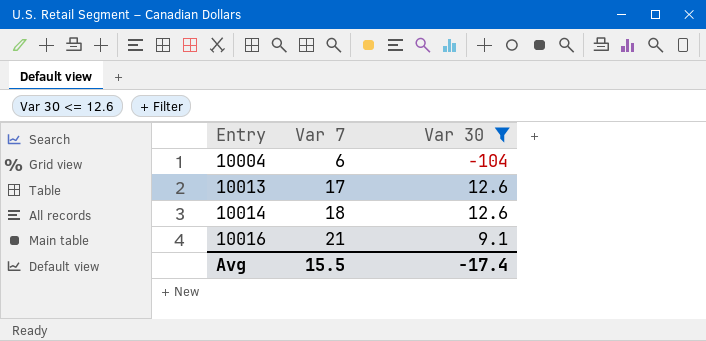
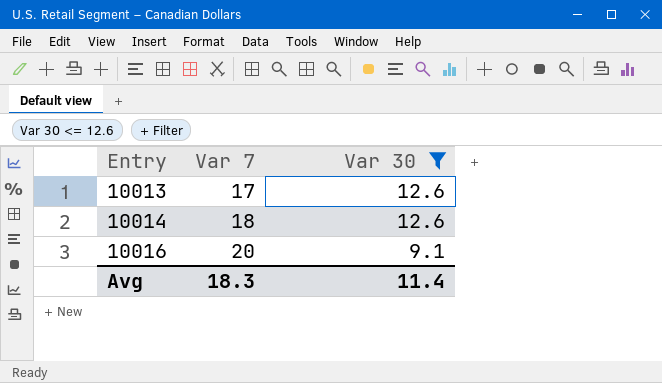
row 10004: 6 | -104 -> none
10016 | Var 7: 21 -> 20
Avg | Var 7: 15.5 -> 18.3
Avg | Var 30: -17.4 -> 11.4

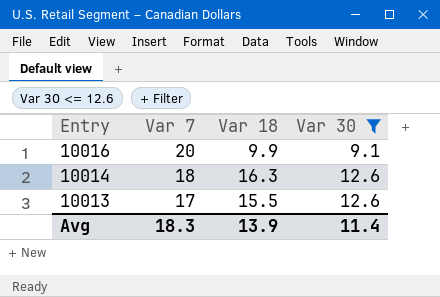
row order: Entry ascending -> Entry descending
column Var 18 | position: none -> 3

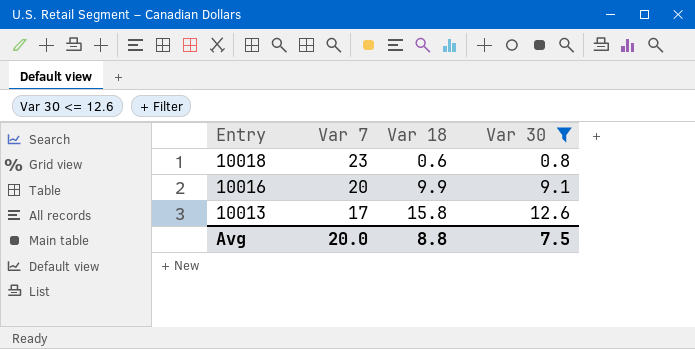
row 10014: 18 | 16.3 | 12.6 -> none
row 10018: none -> 23 | 0.6 | 0.8
10013 | Var 18: 15.5 -> 15.8
Avg | Var 7: 18.3 -> 20.0
Avg | Var 18: 13.9 -> 8.8
Avg | Var 30: 11.4 -> 7.5

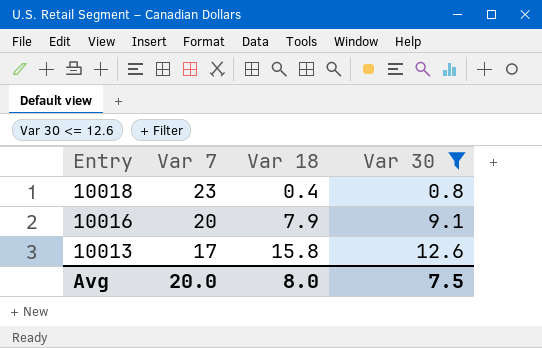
10018 | Var 18: 0.6 -> 0.4
10016 | Var 18: 9.9 -> 7.9
Avg | Var 18: 8.8 -> 8.0

